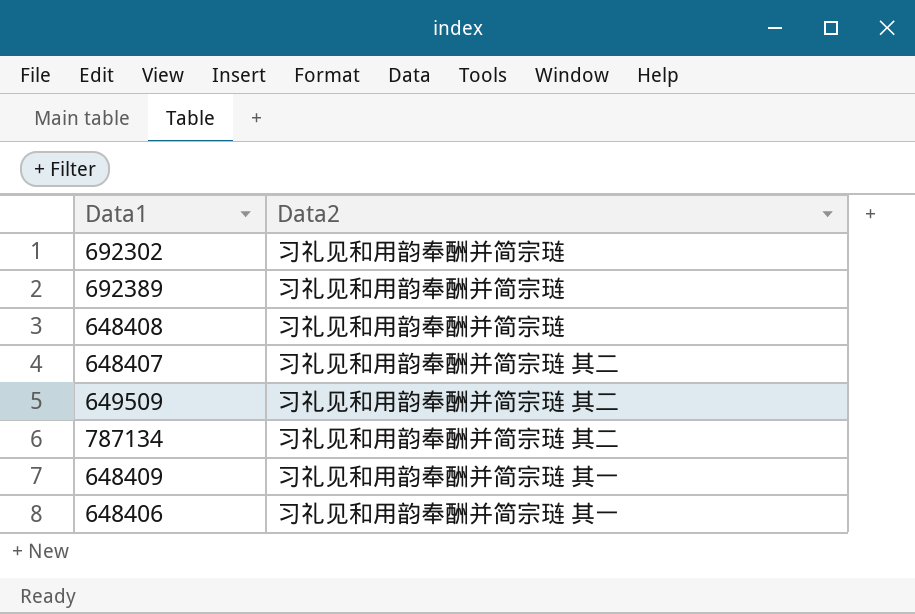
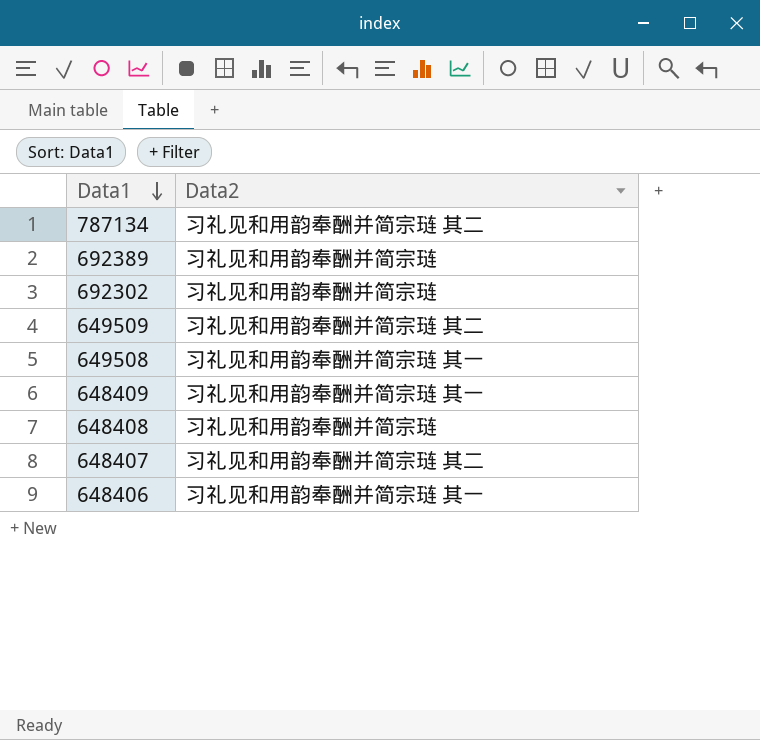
row order: none -> Data1 descending
row 649508: none -> 习礼见和用韵奉酬并简宗琏 其一

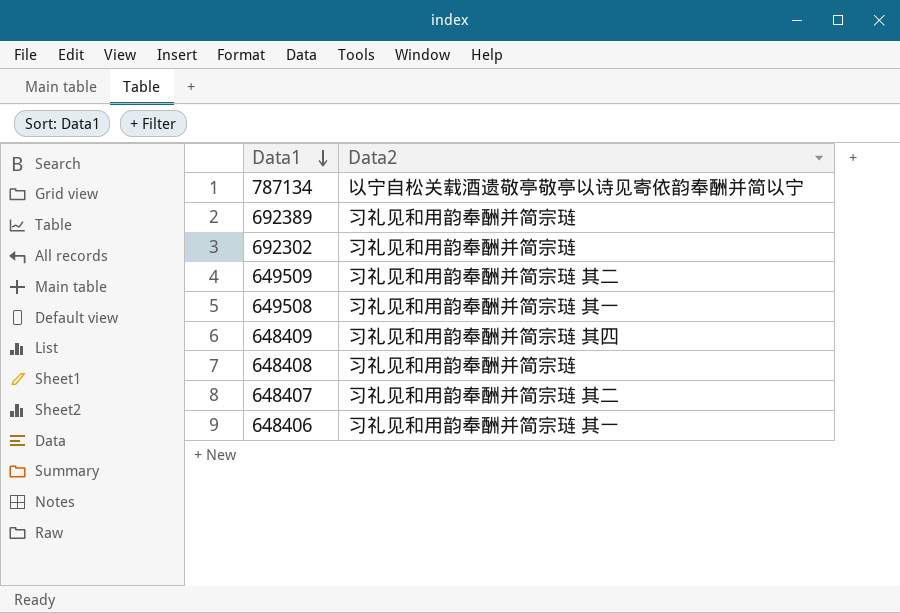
787134 | Data2: 习礼见和用韵奉酬并简宗琏 其二 -> 以宁自松关载酒遗敬亭敬亭以诗见寄依韵奉酬并简以宁
648409 | Data2: 习礼见和用韵奉酬并简宗琏 其一 -> 习礼见和用韵奉酬并简宗琏 其四

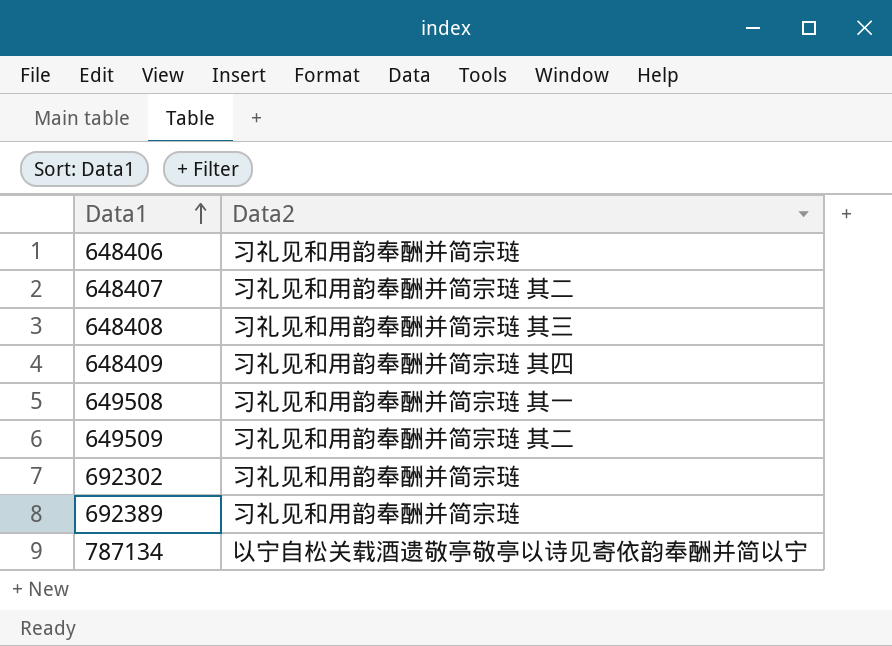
row order: Data1 descending -> Data1 ascending
648406 | Data2: 习礼见和用韵奉酬并简宗琏 其一 -> 习礼见和用韵奉酬并简宗琏
648408 | Data2: 习礼见和用韵奉酬并简宗琏 -> 习礼见和用韵奉酬并简宗琏 其三

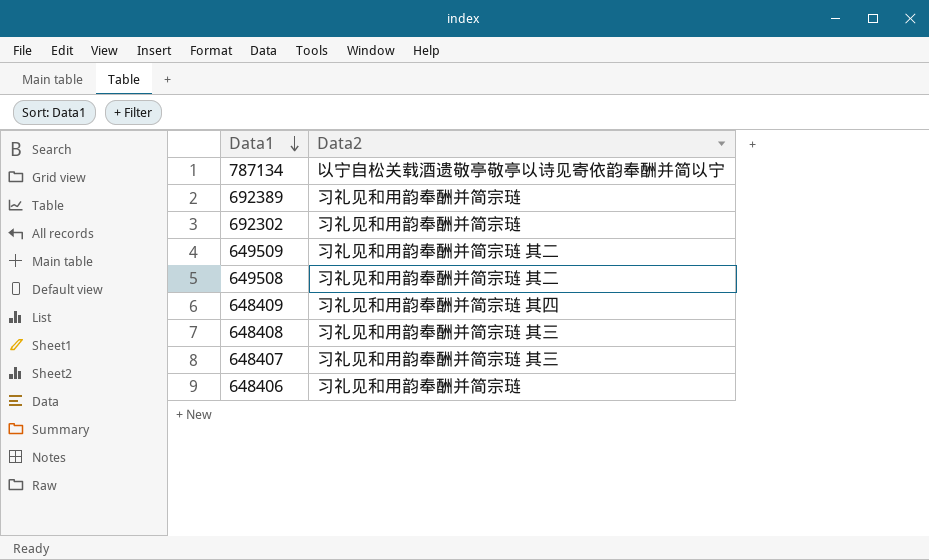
row order: Data1 ascending -> Data1 descending
649508 | Data2: 习礼见和用韵奉酬并简宗琏 其一 -> 习礼见和用韵奉酬并简宗琏 其二
648407 | Data2: 习礼见和用韵奉酬并简宗琏 其二 -> 习礼见和用韵奉酬并简宗琏 其三

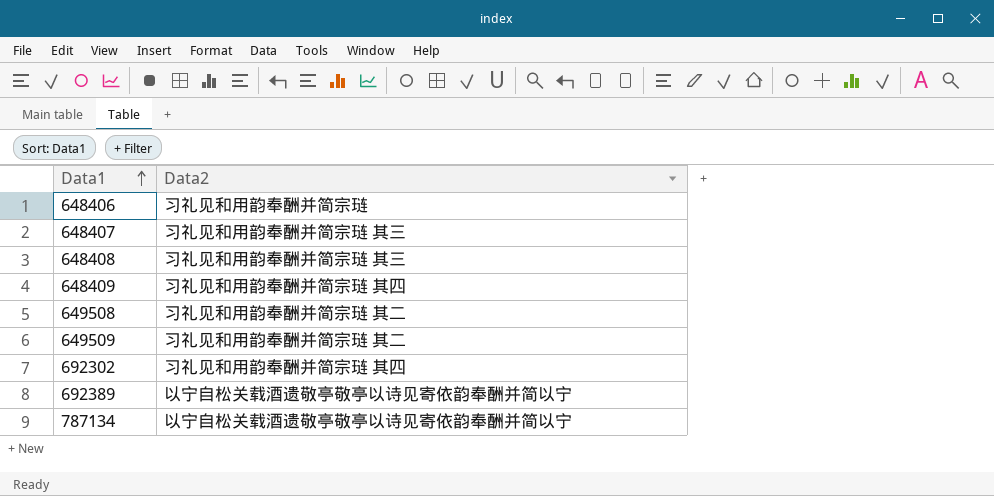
row order: Data1 descending -> Data1 ascending
692302 | Data2: 习礼见和用韵奉酬并简宗琏 -> 习礼见和用韵奉酬并简宗琏 其四
692389 | Data2: 习礼见和用韵奉酬并简宗琏 -> 以宁自松关载酒遗敬亭敬亭以诗见寄依韵奉酬并简以宁

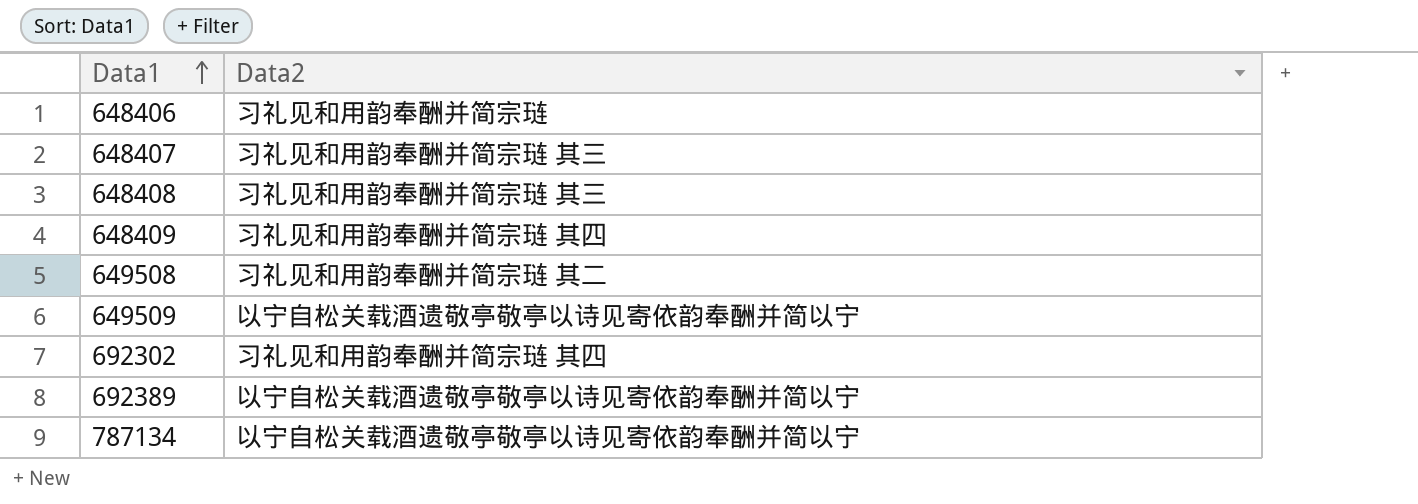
649509 | Data2: 习礼见和用韵奉酬并简宗琏 其二 -> 以宁自松关载酒遗敬亭敬亭以诗见寄依韵奉酬并简以宁

